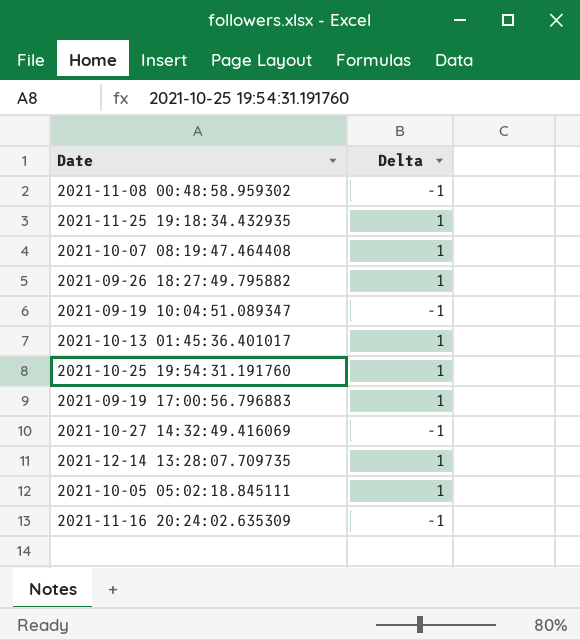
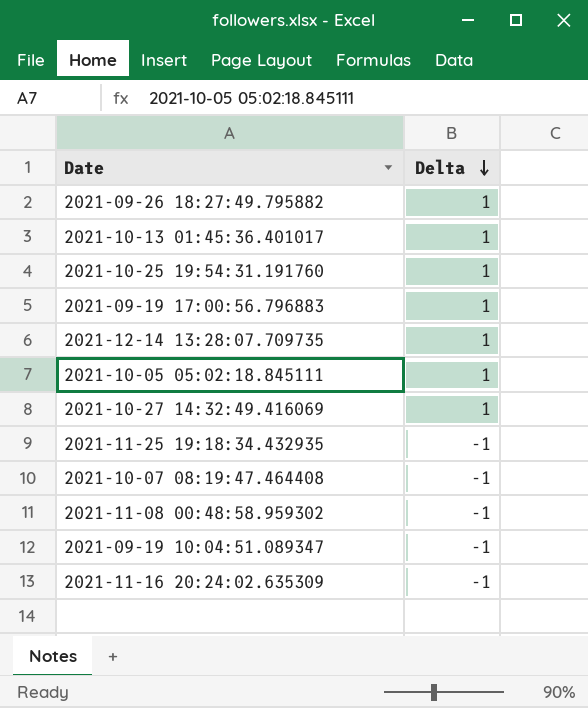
row order: none -> Delta descending
2021-10-27 14:32:49.416069 | Delta: -1 -> 1
2021-11-25 19:18:34.432935 | Delta: 1 -> -1
2021-10-07 08:19:47.464408 | Delta: 1 -> -1

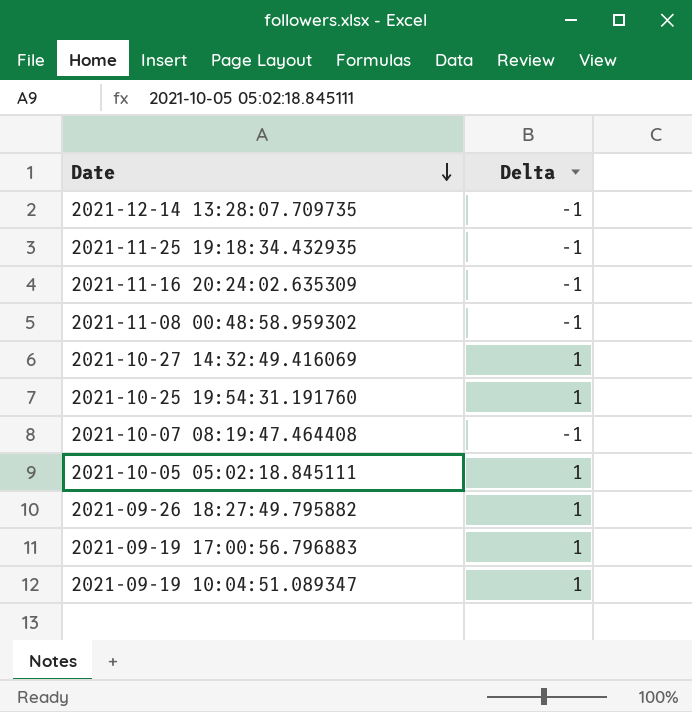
row order: Delta descending -> Date descending
row 2021-10-13 01:45:36.401017: 1 -> none
2021-12-14 13:28:07.709735 | Delta: 1 -> -1
2021-09-19 10:04:51.089347 | Delta: -1 -> 1

